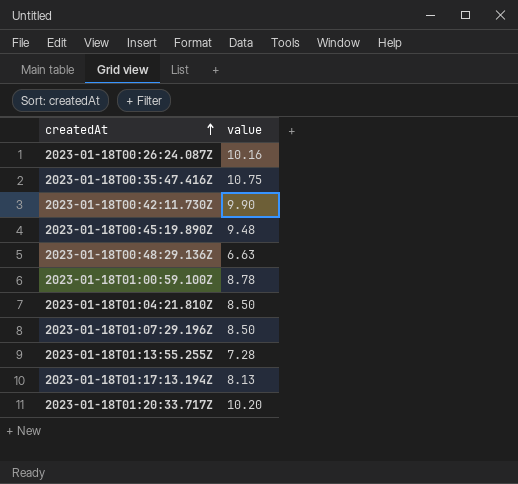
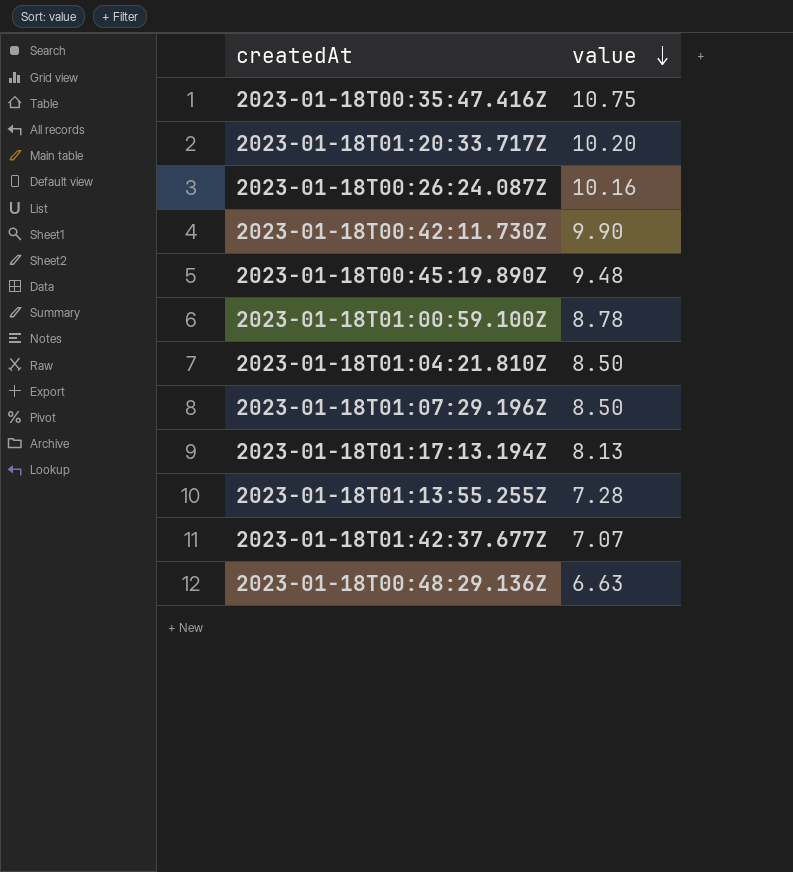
row order: createdAt ascending -> value descending
row 2023-01-18T01:42:37.677Z: none -> 7.07

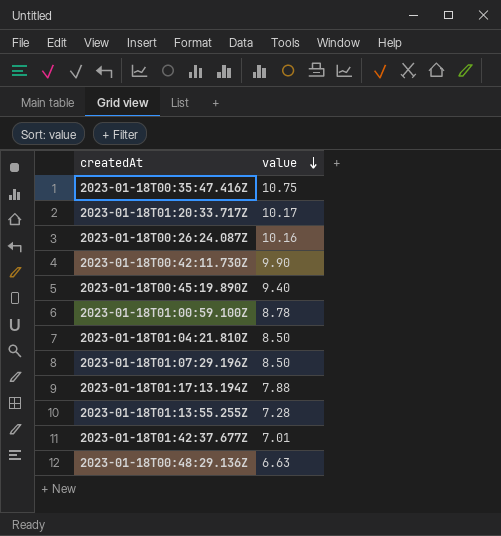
2023-01-18T01:20:33.717Z | value: 10.20 -> 10.17
2023-01-18T00:45:19.890Z | value: 9.48 -> 9.40
2023-01-18T01:17:13.194Z | value: 8.13 -> 7.88
2023-01-18T01:42:37.677Z | value: 7.07 -> 7.01

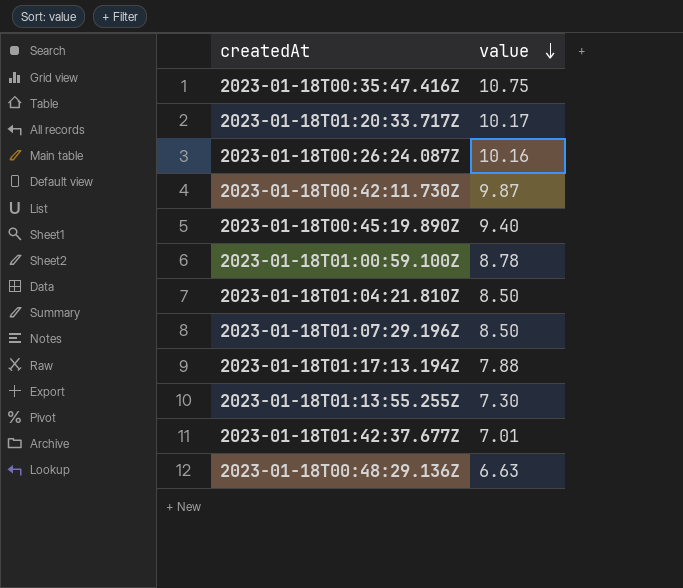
2023-01-18T00:42:11.730Z | value: 9.90 -> 9.87
2023-01-18T01:13:55.255Z | value: 7.28 -> 7.30

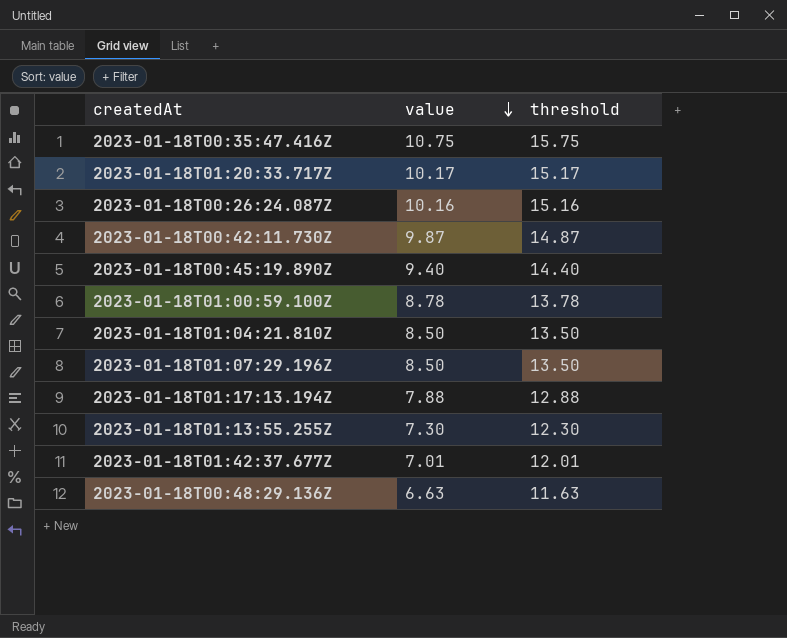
column threshold | formula: none -> [value] + 5

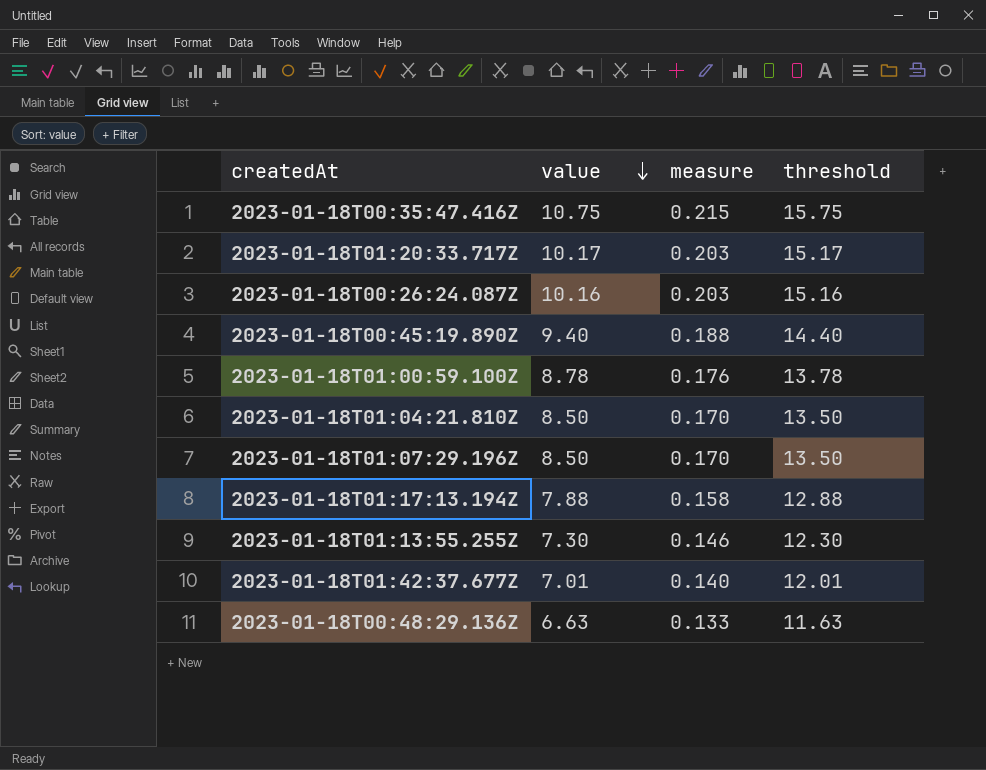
column measure | formula: none -> [value] * 0.02
row 2023-01-18T00:42:11.730Z: 9.87 | 14.87 -> none

